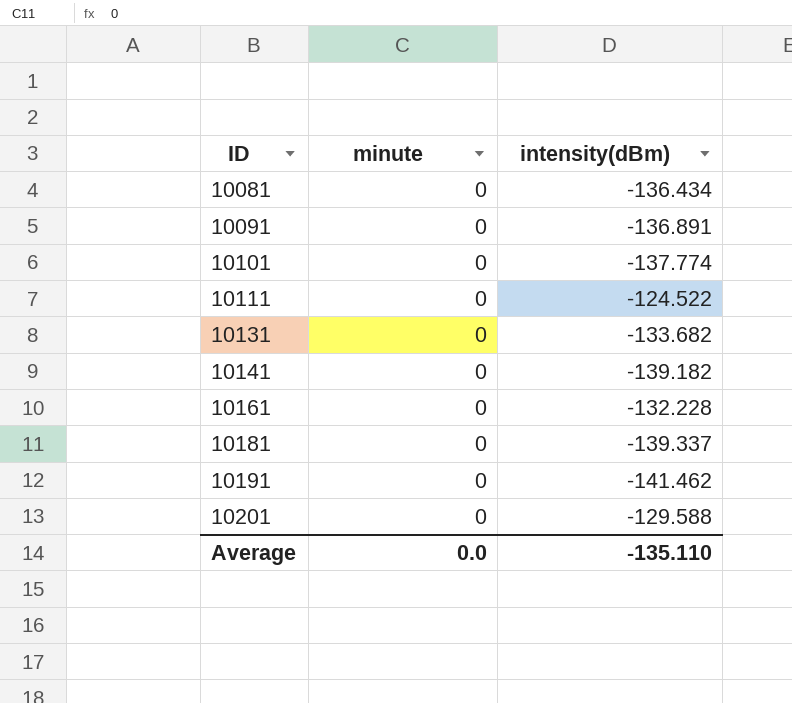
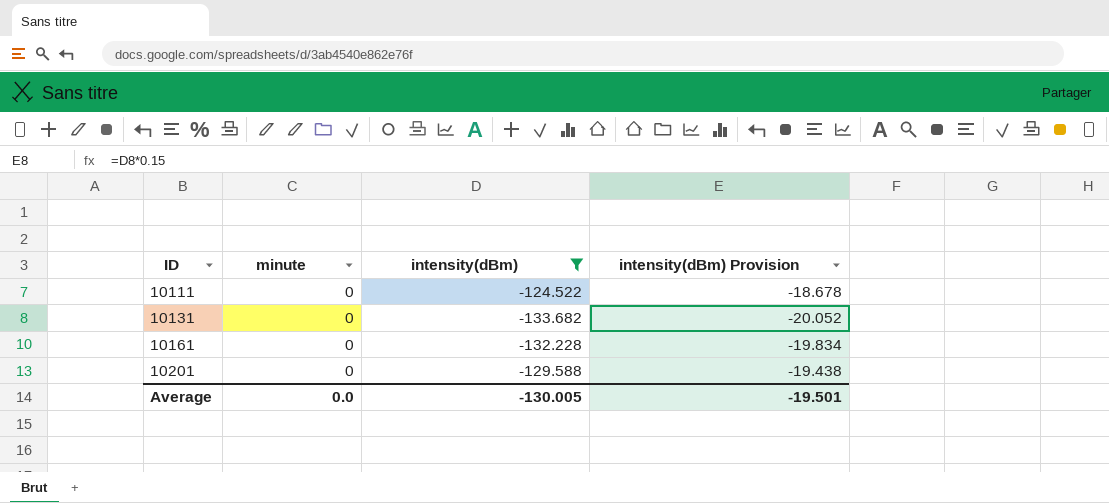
filter: none -> intensity(dBm) >= -133.682
column intensity(dBm) Provision | formula: none -> [intensity(dBm)] * 0.15
Average | intensity(dBm): -135.110 -> -130.005

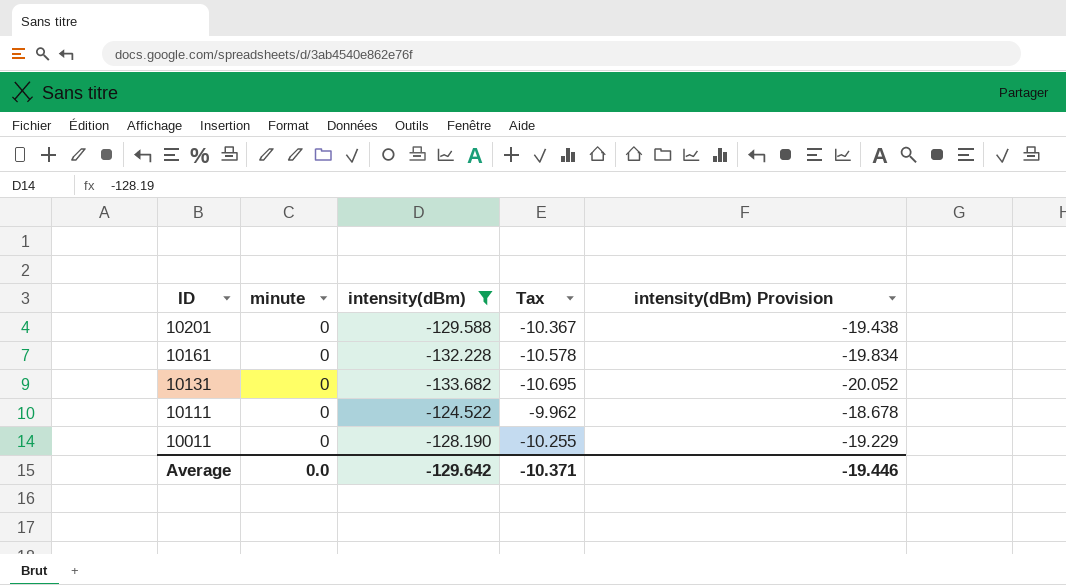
row order: ID ascending -> ID descending
column Tax | formula: none -> [intensity(dBm)] * 0.08
row 10011: none -> 0 | -128.190 | -10.255 | -19.229
Average | intensity(dBm): -130.005 -> -129.642
Average | intensity(dBm) Provision: -19.501 -> -19.446

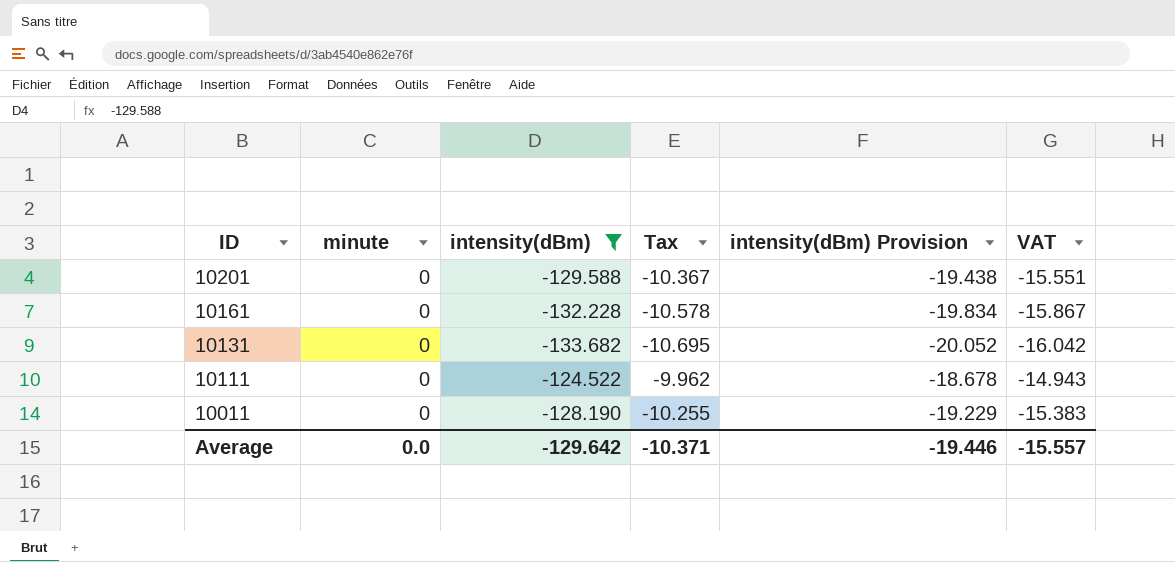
column VAT | formula: none -> [intensity(dBm)] * 0.12

